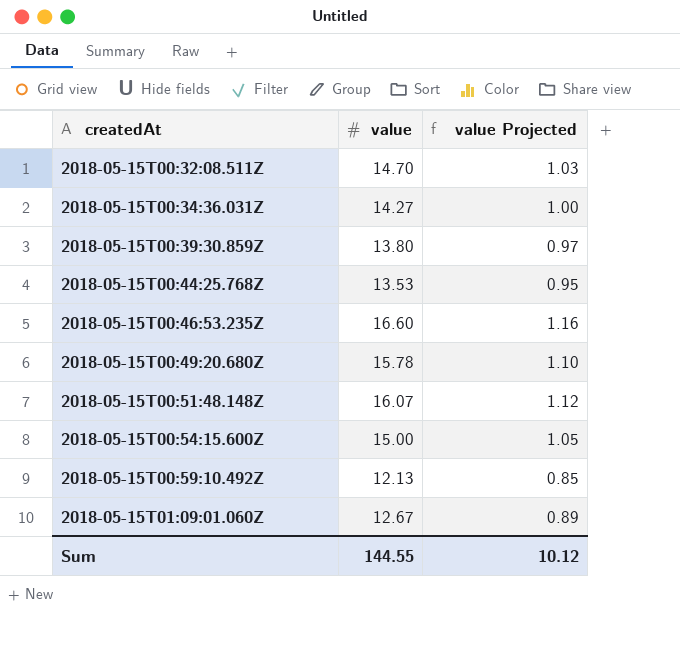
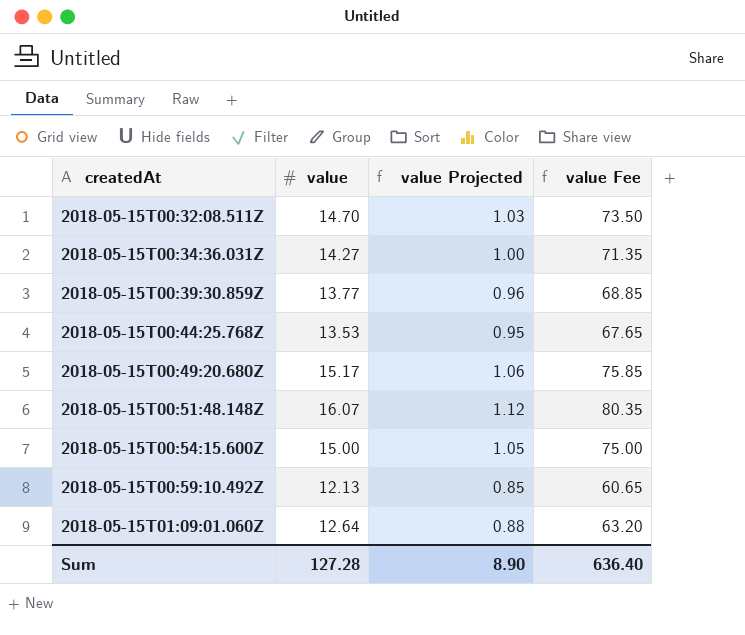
column value Fee | formula: none -> [value] * 5
row 2018-05-15T00:46:53.235Z: 16.60 | 1.16 -> none
2018-05-15T00:39:30.859Z | value: 13.80 -> 13.77
2018-05-15T00:39:30.859Z | value Projected: 0.97 -> 0.96
2018-05-15T00:49:20.680Z | value: 15.78 -> 15.17
2018-05-15T00:49:20.680Z | value Projected: 1.10 -> 1.06
2018-05-15T01:09:01.060Z | value: 12.67 -> 12.64
2018-05-15T01:09:01.060Z | value Projected: 0.89 -> 0.88
Sum | value: 144.55 -> 127.28
Sum | value Projected: 10.12 -> 8.90

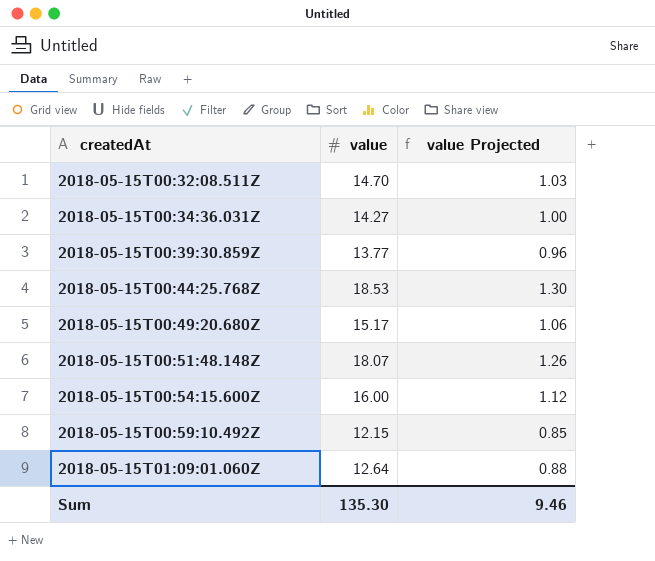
column value Fee | formula: [value] * 5 -> none
2018-05-15T00:44:25.768Z | value: 13.53 -> 18.53
2018-05-15T00:44:25.768Z | value Projected: 0.95 -> 1.30
2018-05-15T00:51:48.148Z | value: 16.07 -> 18.07
2018-05-15T00:51:48.148Z | value Projected: 1.12 -> 1.26
2018-05-15T00:54:15.600Z | value: 15.00 -> 16.00
2018-05-15T00:54:15.600Z | value Projected: 1.05 -> 1.12
2018-05-15T00:59:10.492Z | value: 12.13 -> 12.15
Sum | value: 127.28 -> 135.30
Sum | value Projected: 8.90 -> 9.46

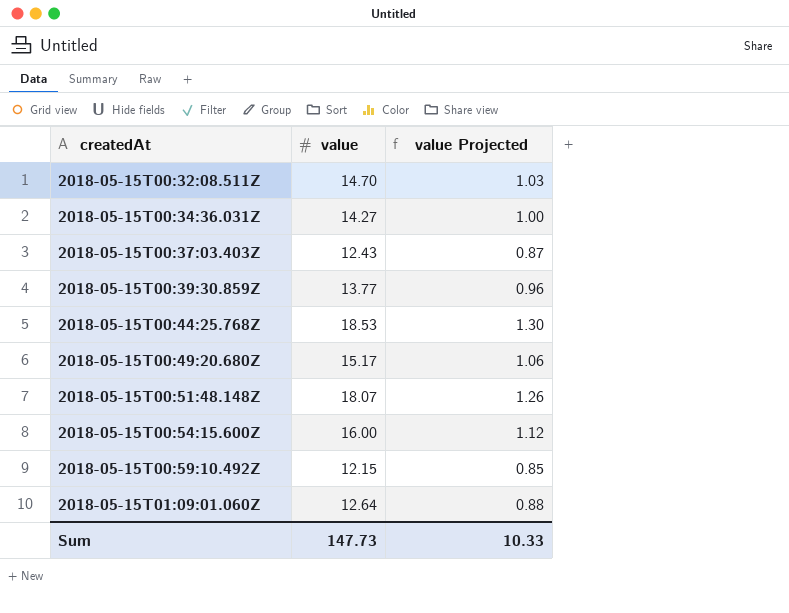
row 2018-05-15T00:37:03.403Z: none -> 12.43 | 0.87
Sum | value: 135.30 -> 147.73
Sum | value Projected: 9.46 -> 10.33

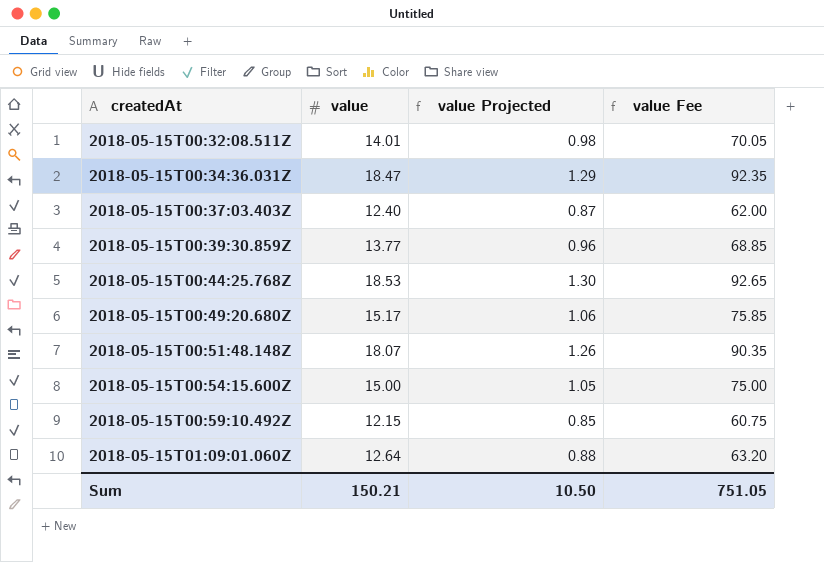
column value Fee | formula: none -> [value] * 5
2018-05-15T00:32:08.511Z | value: 14.70 -> 14.01
2018-05-15T00:32:08.511Z | value Projected: 1.03 -> 0.98
2018-05-15T00:34:36.031Z | value: 14.27 -> 18.47
2018-05-15T00:34:36.031Z | value Projected: 1.00 -> 1.29
2018-05-15T00:37:03.403Z | value: 12.43 -> 12.40
2018-05-15T00:54:15.600Z | value: 16.00 -> 15.00
2018-05-15T00:54:15.600Z | value Projected: 1.12 -> 1.05
Sum | value: 147.73 -> 150.21
Sum | value Projected: 10.33 -> 10.50

